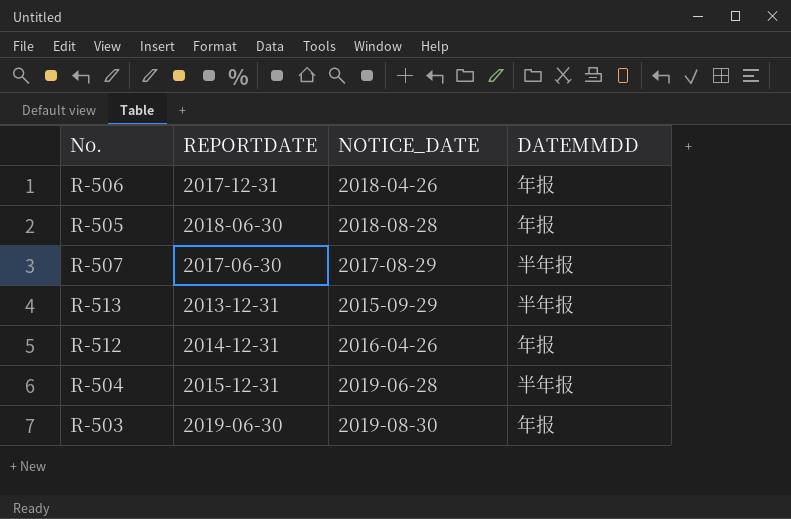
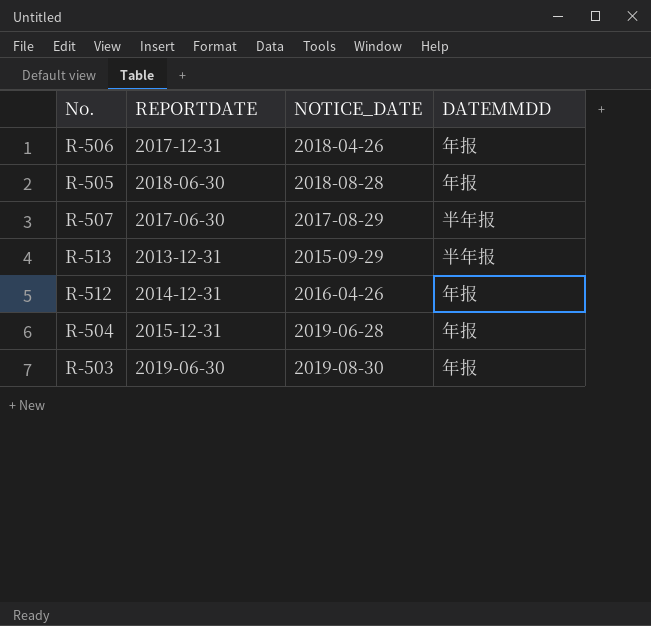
R-504 | DATEMMDD: 半年报 -> 年报

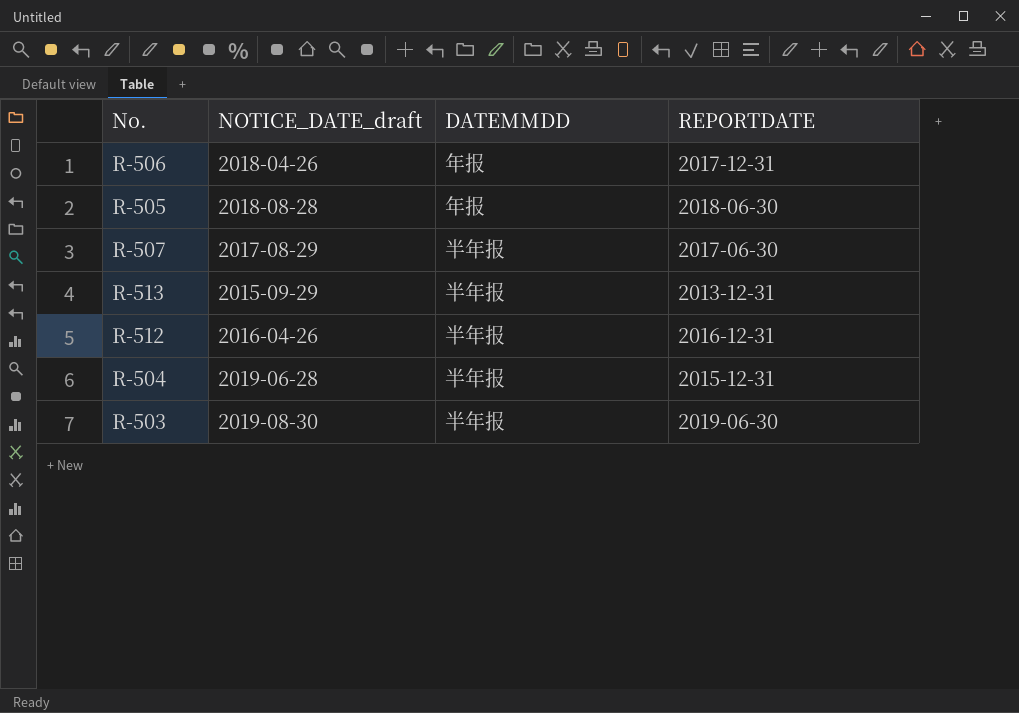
column name: NOTICE_DATE -> NOTICE_DATE_draft
column REPORTDATE | position: 2 -> 4
R-512 | DATEMMDD: 年报 -> 半年报
R-512 | REPORTDATE: 2014-12-31 -> 2016-12-31
R-504 | DATEMMDD: 年报 -> 半年报
R-503 | DATEMMDD: 年报 -> 半年报

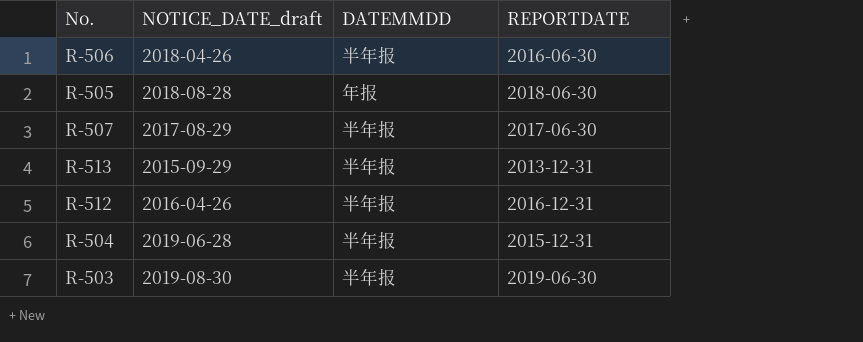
R-506 | DATEMMDD: 年报 -> 半年报
R-506 | REPORTDATE: 2017-12-31 -> 2016-06-30

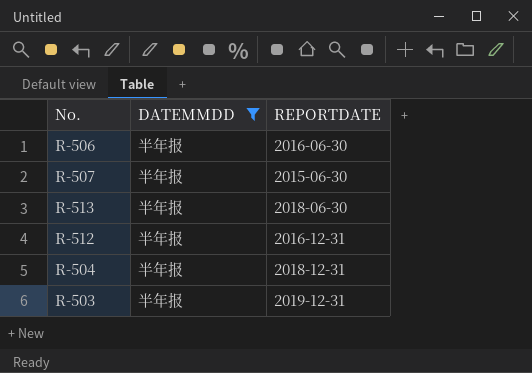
filter: none -> DATEMMDD = 半年报
column NOTICE_DATE_draft | position: 2 -> none
R-507 | REPORTDATE: 2017-06-30 -> 2015-06-30
R-513 | REPORTDATE: 2013-12-31 -> 2018-06-30
R-504 | REPORTDATE: 2015-12-31 -> 2018-12-31
R-503 | REPORTDATE: 2019-06-30 -> 2019-12-31

